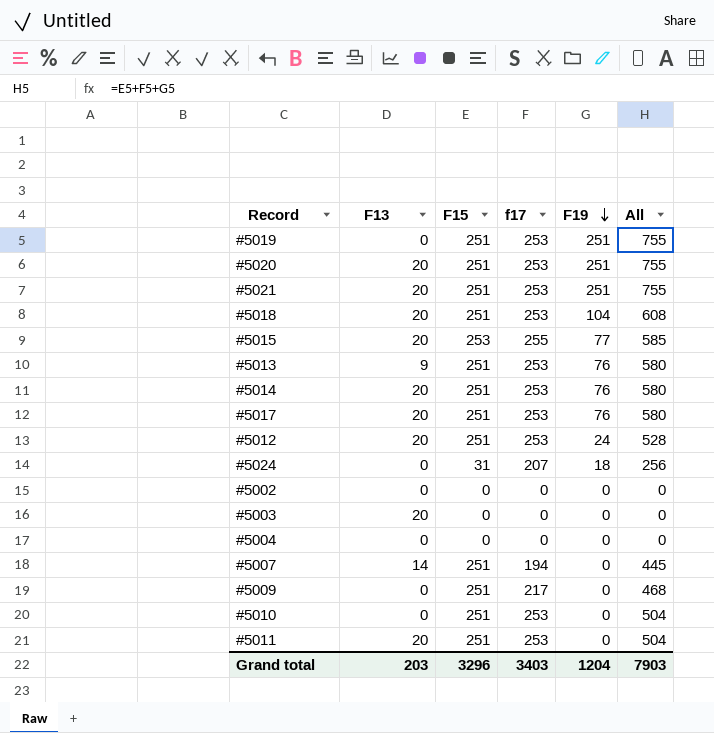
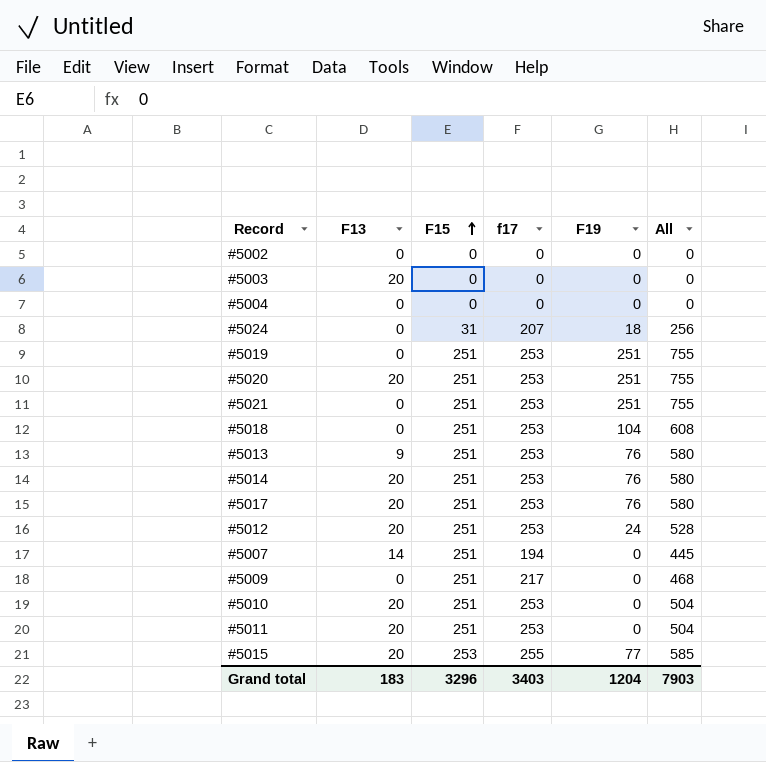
row order: F19 descending -> F15 ascending
#5021 | F13: 20 -> 0
#5018 | F13: 20 -> 0
#5010 | F13: 0 -> 20
Grand total | F13: 203 -> 183

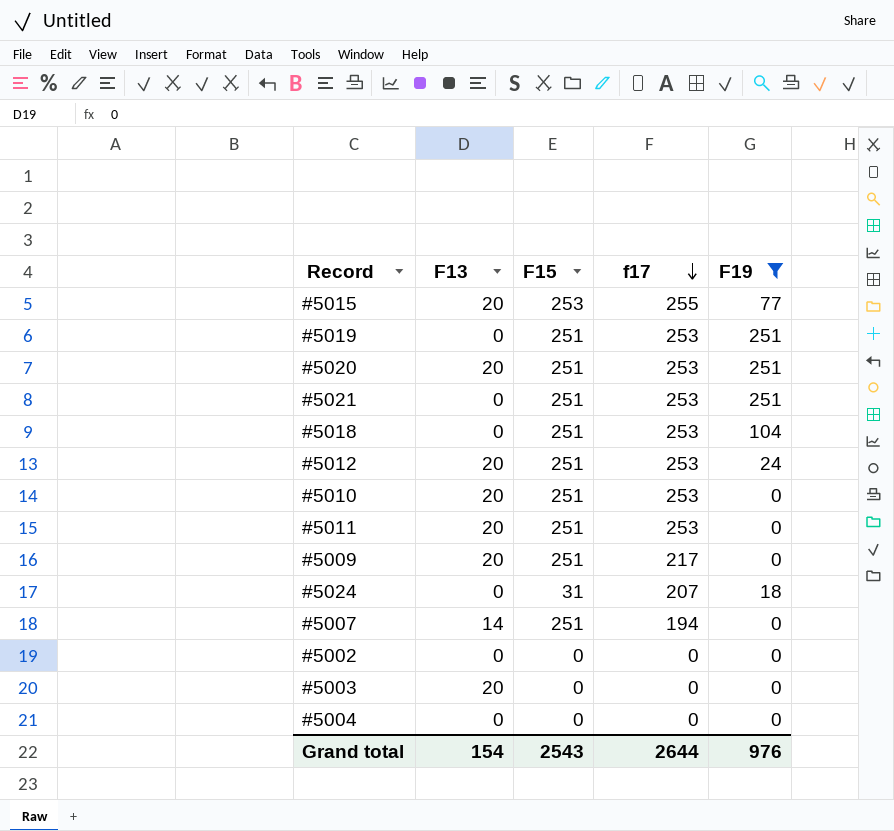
filter: none -> F19 != 76
row order: F15 ascending -> f17 descending
column All | formula: [F15] + [f17] + [F19] -> none
#5009 | F13: 0 -> 20
Grand total | F13: 183 -> 154
Grand total | F15: 3296 -> 2543
Grand total | f17: 3403 -> 2644
Grand total | F19: 1204 -> 976

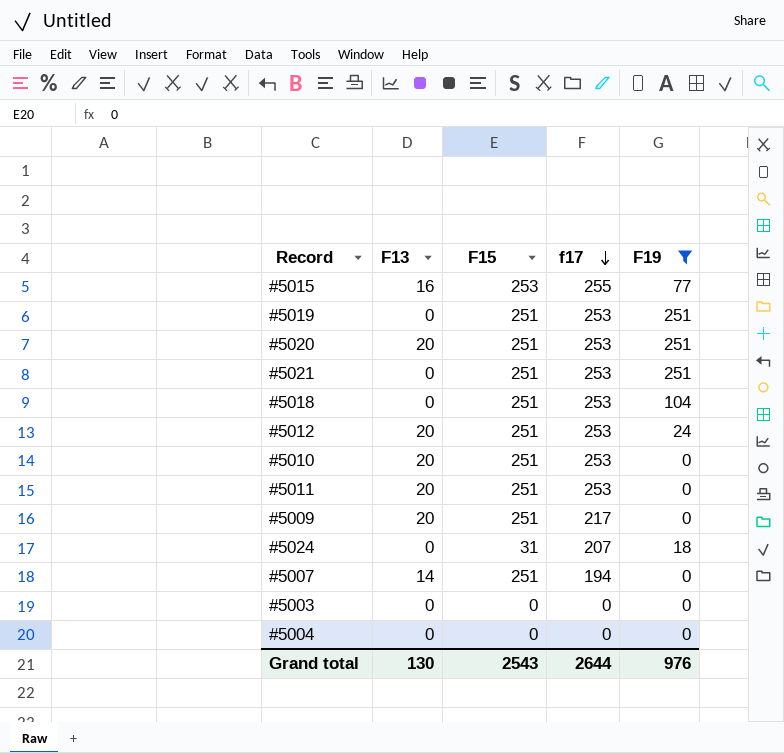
row #5002: 0 | 0 | 0 | 0 -> none
#5015 | F13: 20 -> 16
#5003 | F13: 20 -> 0
Grand total | F13: 154 -> 130

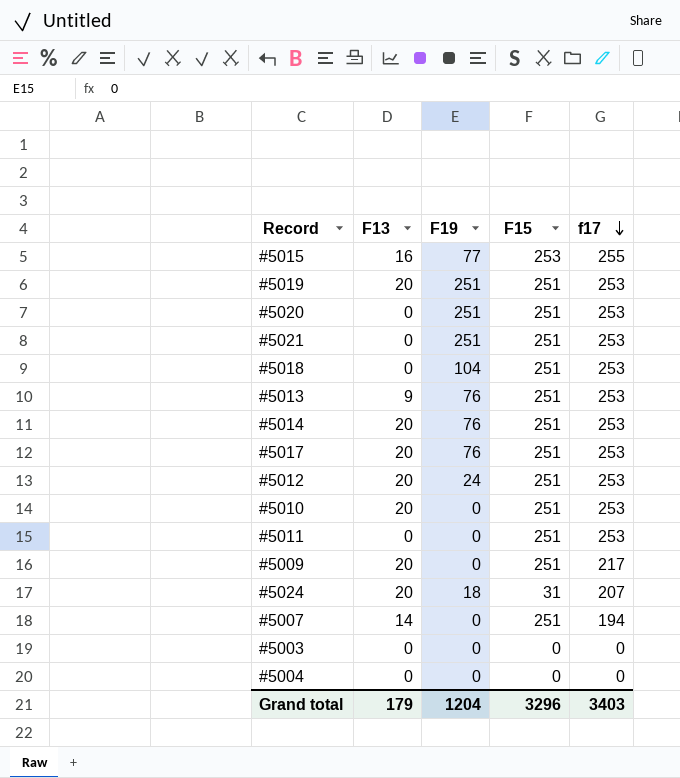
filter: F19 != 76 -> none
column F19 | position: 5 -> 3
#5019 | F13: 0 -> 20
#5020 | F13: 20 -> 0
#5011 | F13: 20 -> 0
#5024 | F13: 0 -> 20
Grand total | F13: 130 -> 179
Grand total | F19: 976 -> 1204
Grand total | F15: 2543 -> 3296
Grand total | f17: 2644 -> 3403

